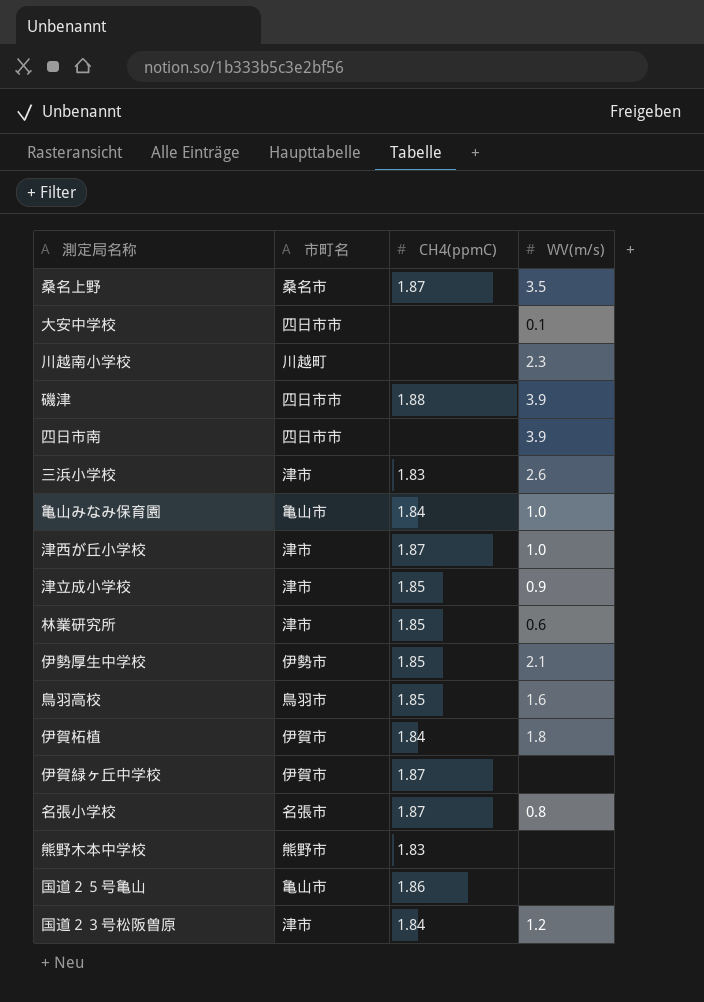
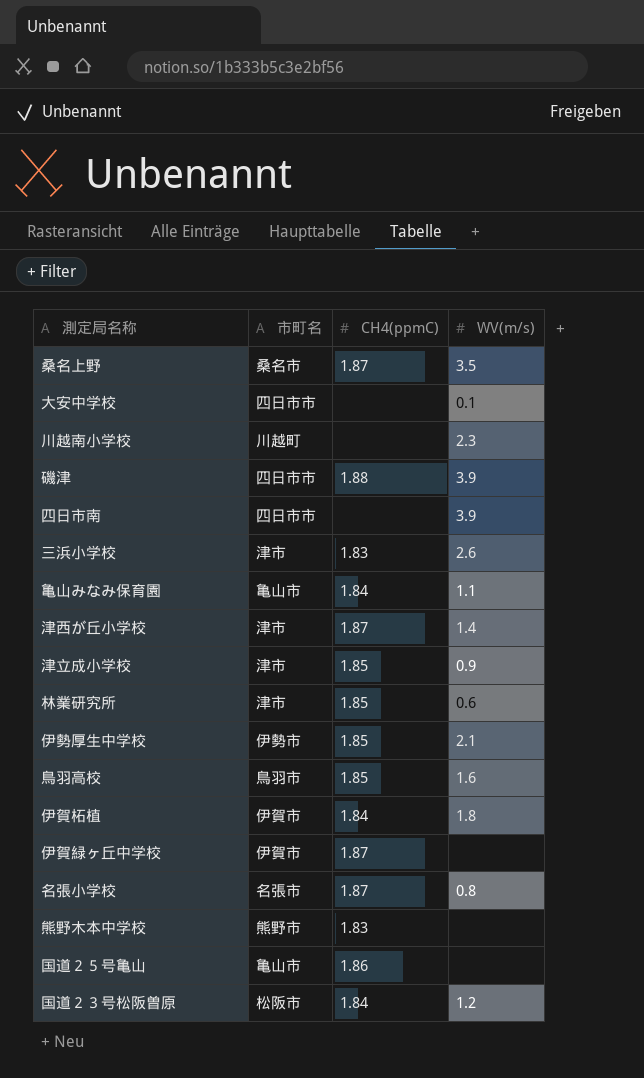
亀山みなみ保育園 | WV(m/s): 1.0 -> 1.1
津西が丘小学校 | WV(m/s): 1.0 -> 1.4
国道２３号松阪曽原 | 市町名: 津市 -> 松阪市

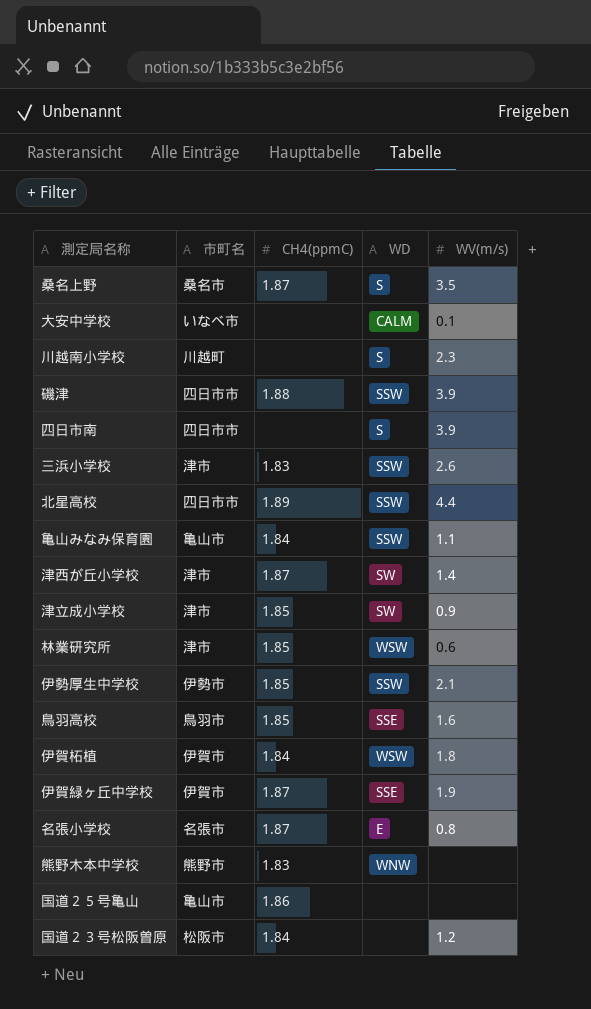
column WD | position: none -> 4
大安中学校 | 市町名: 四日市市 -> いなべ市
row 北星高校: none -> 四日市市 | 1.89 | SSW | 4.4
伊賀緑ヶ丘中学校 | WV(m/s): none -> 1.9

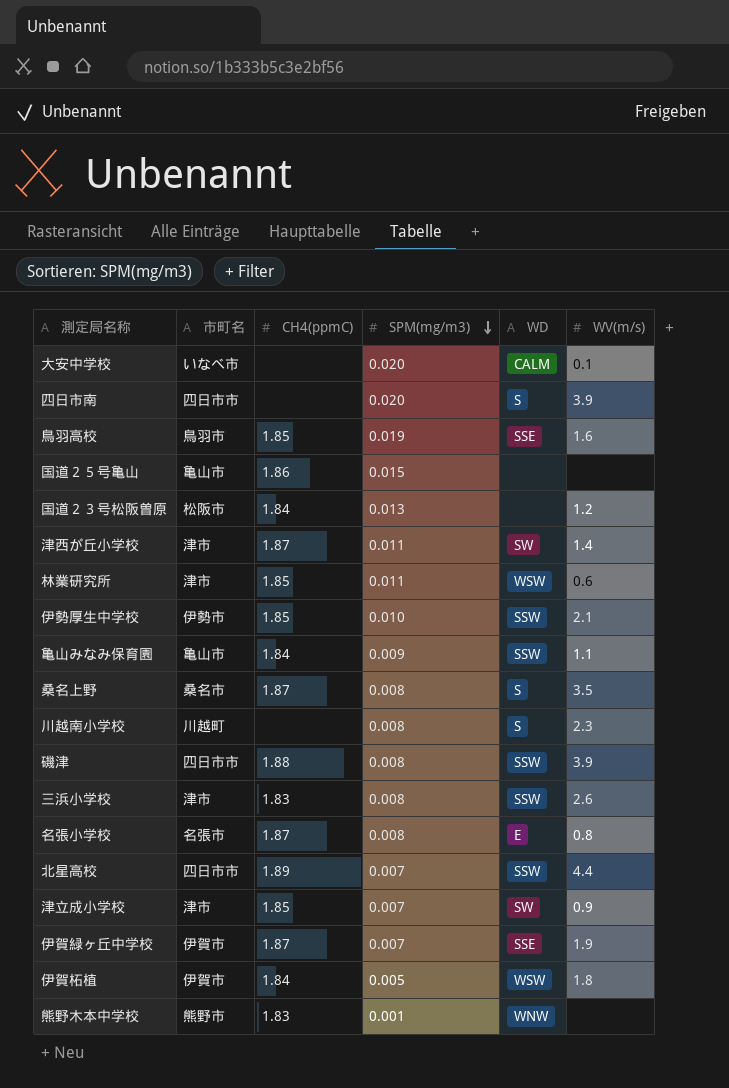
row order: none -> SPM(mg/m3) descending
column SPM(mg/m3) | position: none -> 4

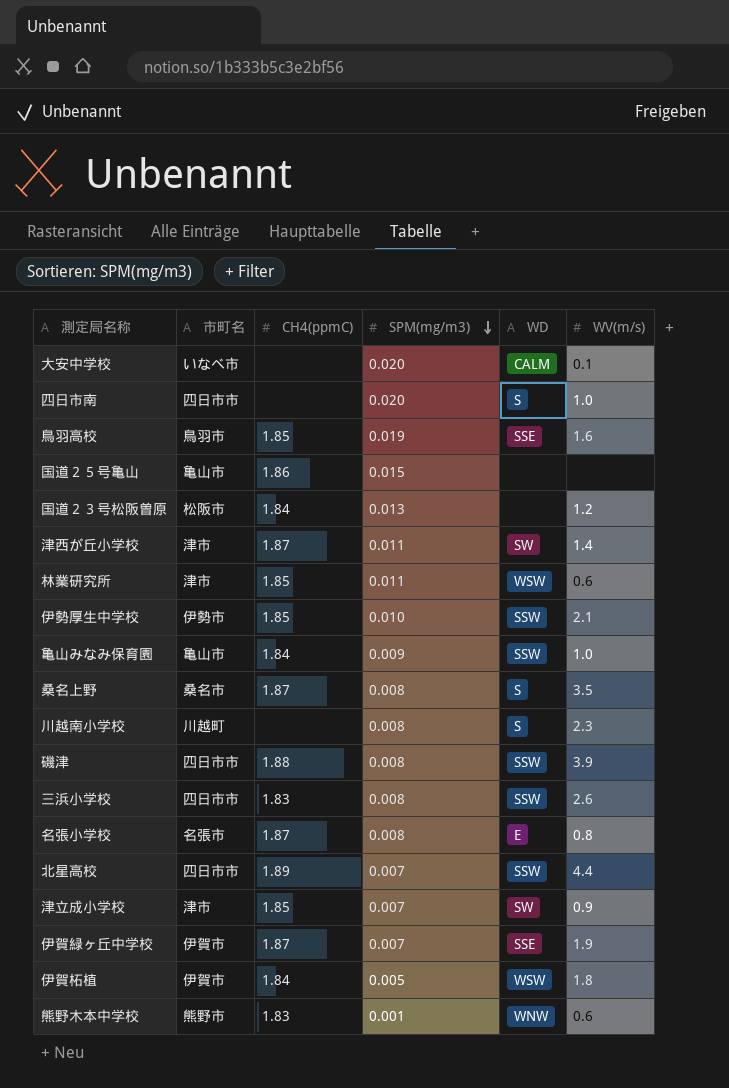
四日市南 | WV(m/s): 3.9 -> 1.0
亀山みなみ保育園 | WV(m/s): 1.1 -> 1.0
三浜小学校 | 市町名: 津市 -> 四日市市
熊野木本中学校 | WV(m/s): none -> 0.6

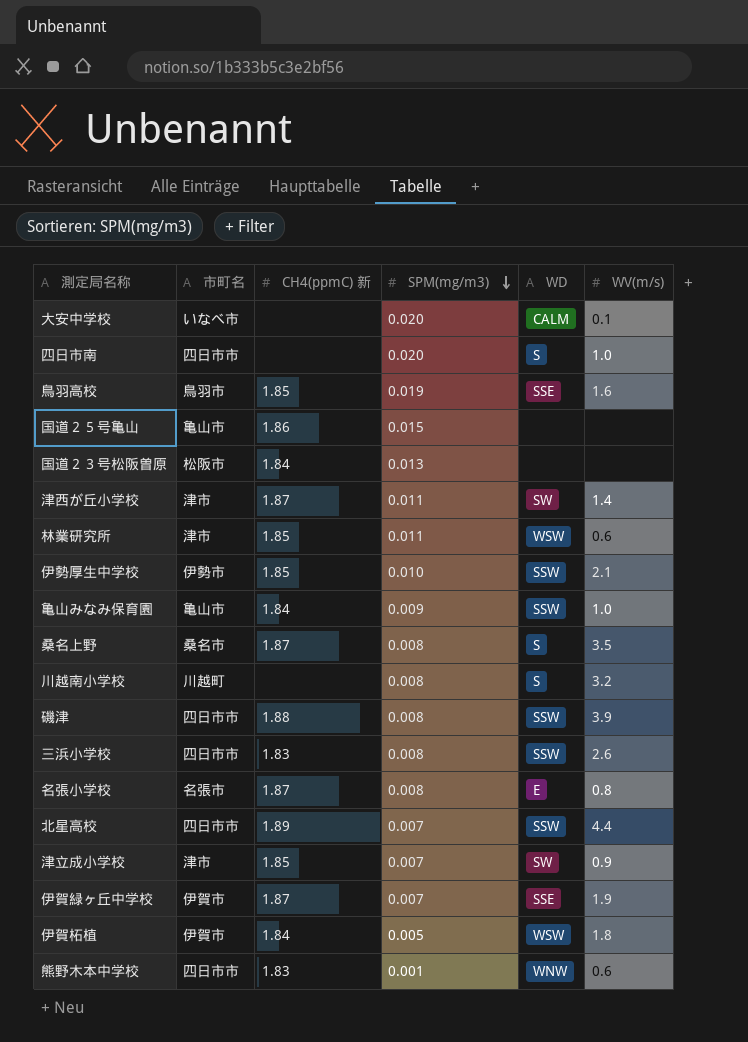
column name: CH4(ppmC) -> CH4(ppmC) 新
国道２３号松阪曽原 | WV(m/s): 1.2 -> none
川越南小学校 | WV(m/s): 2.3 -> 3.2
熊野木本中学校 | 市町名: 熊野市 -> 四日市市

